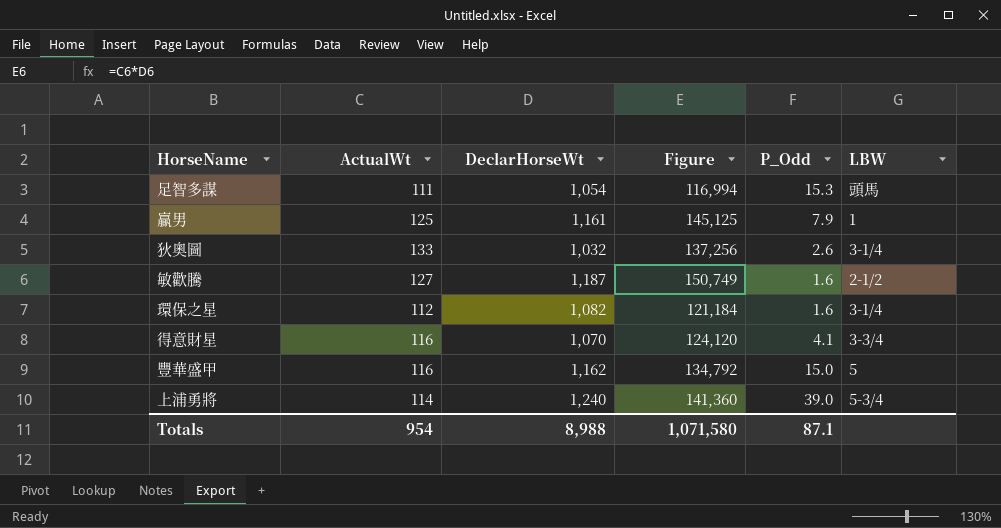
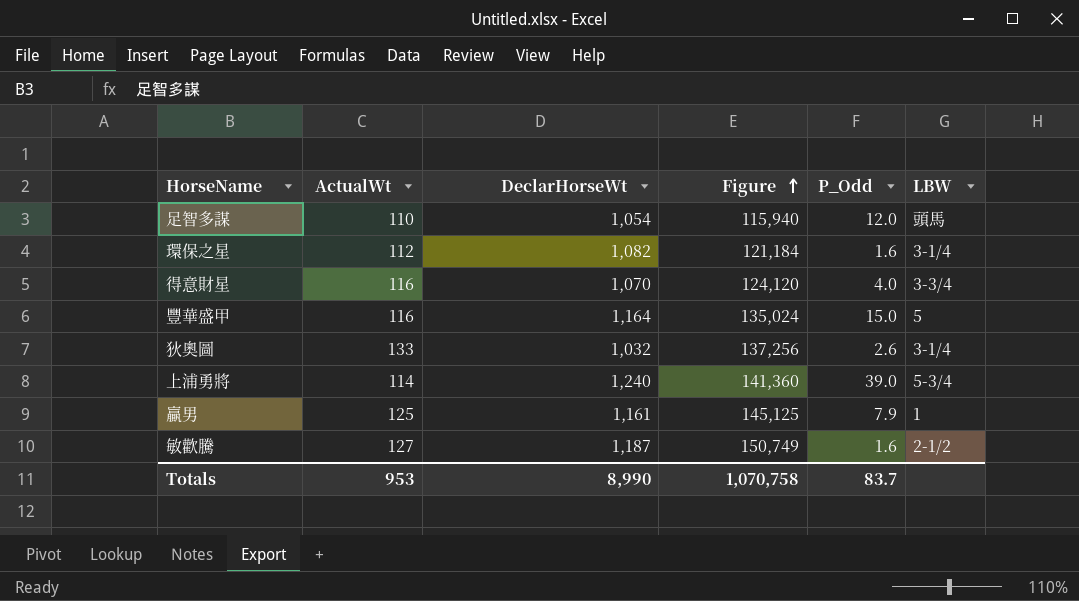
row order: none -> Figure ascending
足智多謀 | ActualWt: 111 -> 110
足智多謀 | Figure: 116,994 -> 115,940
足智多謀 | P_Odd: 15.3 -> 12.0
得意財星 | P_Odd: 4.1 -> 4.0
豐華盛甲 | DeclarHorseWt: 1,162 -> 1,164
豐華盛甲 | Figure: 134,792 -> 135,024
Totals | ActualWt: 954 -> 953
Totals | DeclarHorseWt: 8,988 -> 8,990
Totals | Figure: 1,071,580 -> 1,070,758
Totals | P_Odd: 87.1 -> 83.7

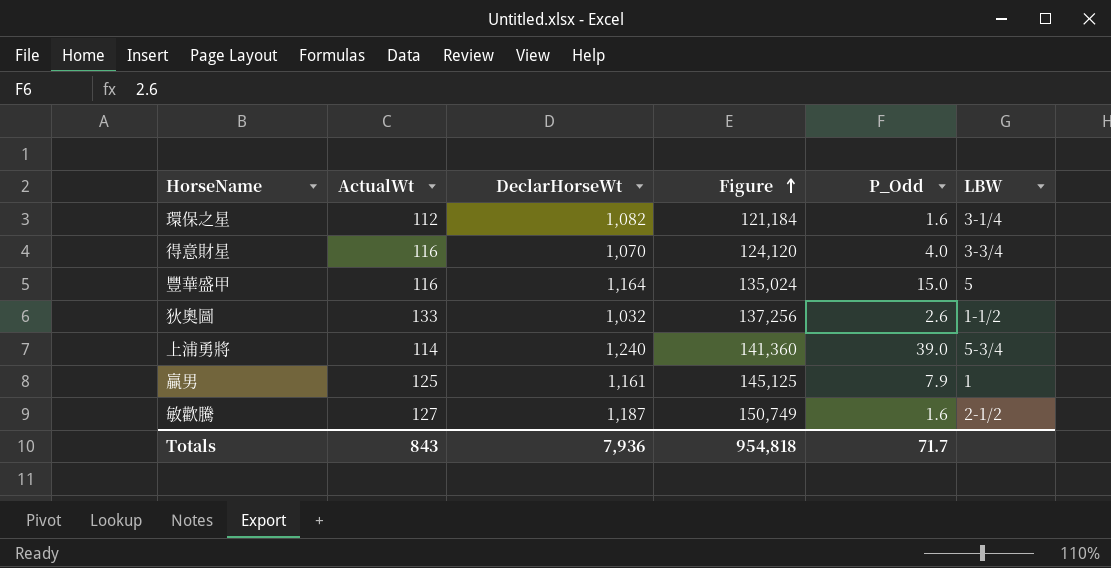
row 足智多謀: 110 | 1,054 | 115,940 | 12.0 | 頭馬 -> none
狄奧圖 | LBW: 3-1/4 -> 1-1/2
Totals | ActualWt: 953 -> 843
Totals | DeclarHorseWt: 8,990 -> 7,936
Totals | Figure: 1,070,758 -> 954,818
Totals | P_Odd: 83.7 -> 71.7

